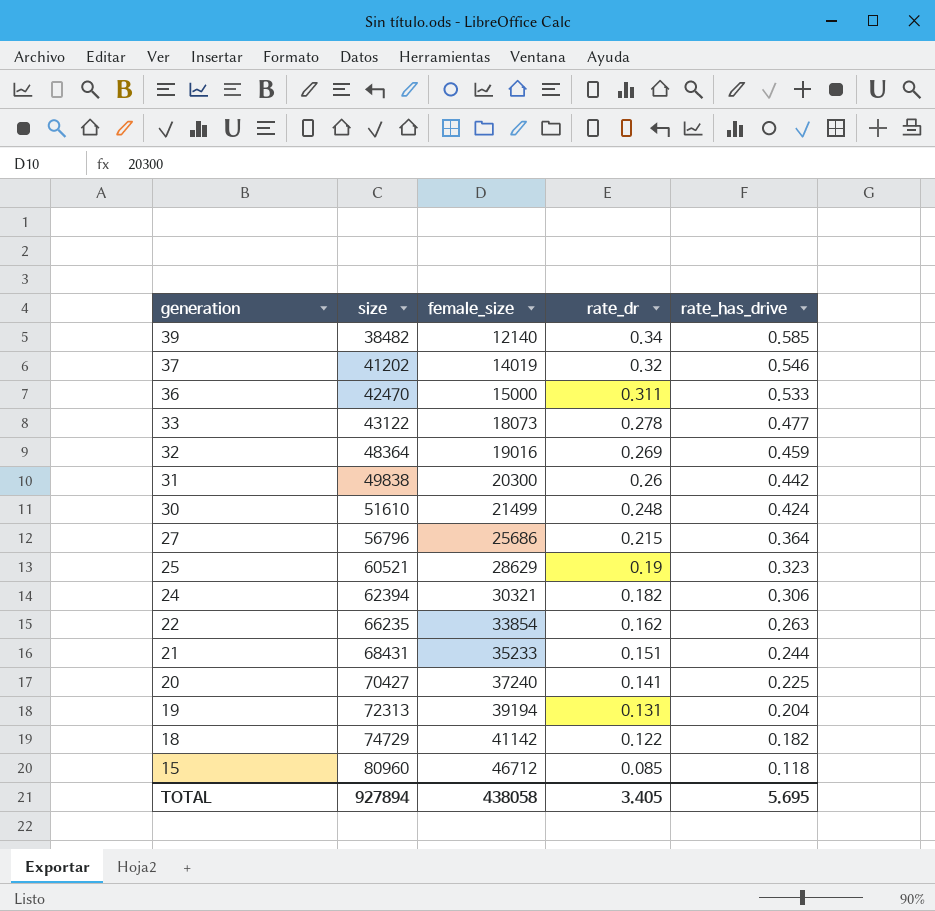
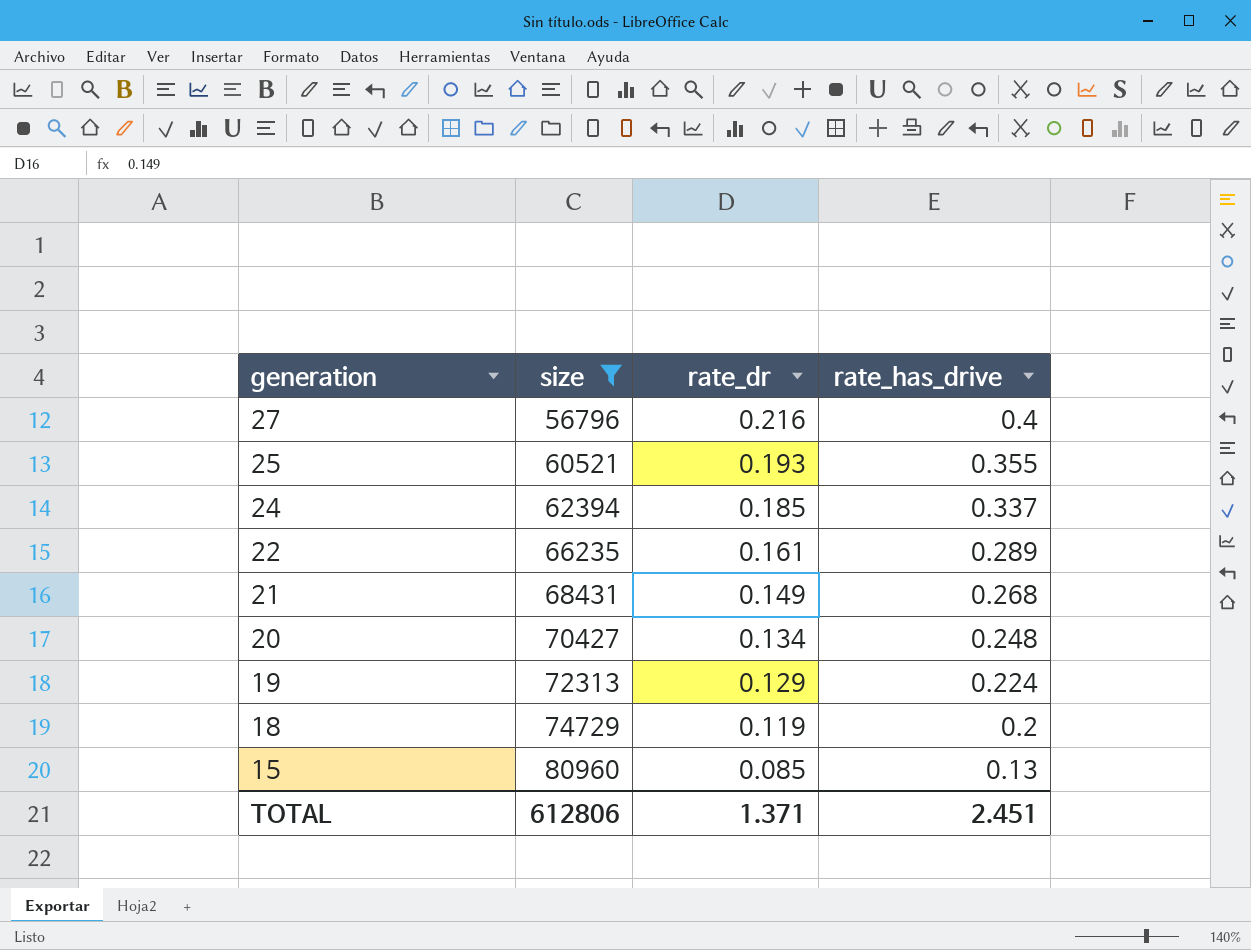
filter: none -> size >= 56796
column female_size | position: 3 -> none
27 | rate_dr: 0.215 -> 0.216
27 | rate_has_drive: 0.364 -> 0.4
25 | rate_dr: 0.19 -> 0.193
25 | rate_has_drive: 0.323 -> 0.355
24 | rate_dr: 0.182 -> 0.185
24 | rate_has_drive: 0.306 -> 0.337
22 | rate_dr: 0.162 -> 0.161
22 | rate_has_drive: 0.263 -> 0.289
21 | rate_dr: 0.151 -> 0.149
21 | rate_has_drive: 0.244 -> 0.268
20 | rate_dr: 0.141 -> 0.134
20 | rate_has_drive: 0.225 -> 0.248
19 | rate_dr: 0.131 -> 0.129
19 | rate_has_drive: 0.204 -> 0.224
18 | rate_dr: 0.122 -> 0.119
18 | rate_has_drive: 0.182 -> 0.2
15 | rate_has_drive: 0.118 -> 0.13
TOTAL | size: 927894 -> 612806
TOTAL | rate_dr: 3.405 -> 1.371
TOTAL | rate_has_drive: 5.695 -> 2.451

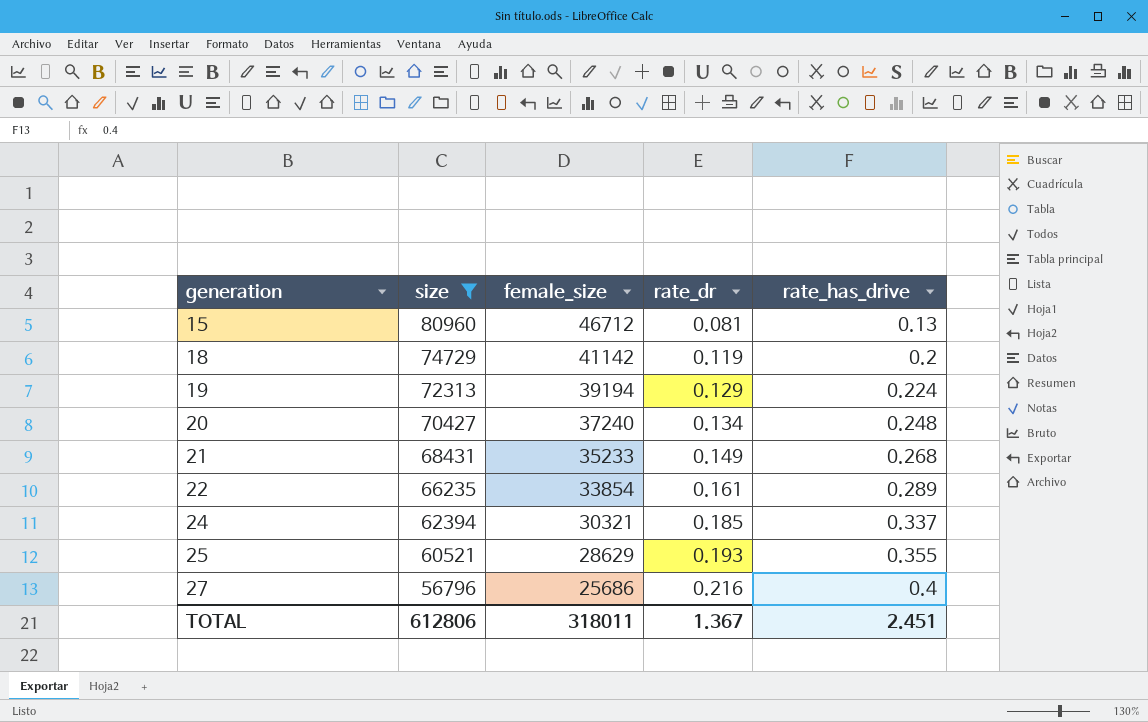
row order: generation descending -> generation ascending
column female_size | position: none -> 3
15 | rate_dr: 0.085 -> 0.081
TOTAL | rate_dr: 1.371 -> 1.367

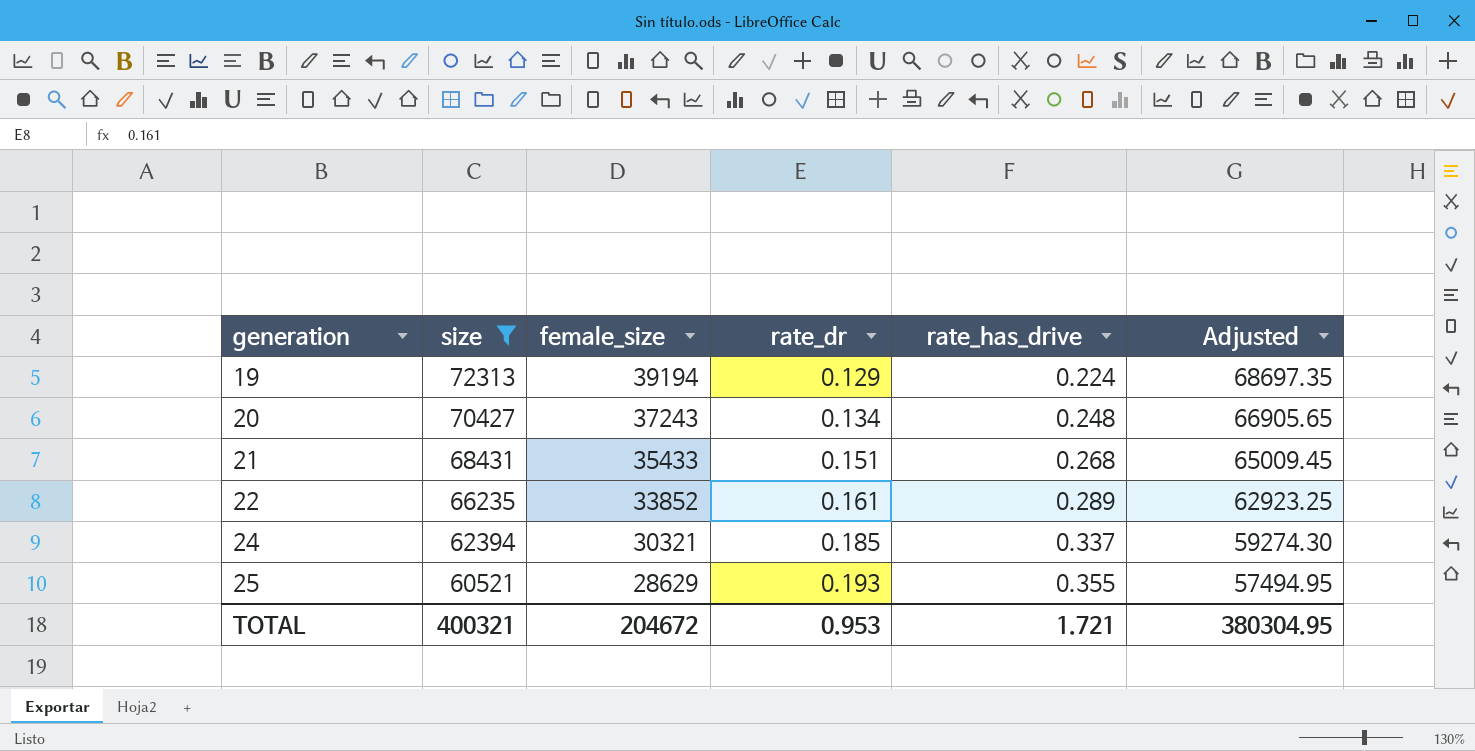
column Adjusted | formula: none -> [size] * 0.95
row 15: 80960 | 46712 | 0.081 | 0.13 -> none
row 18: 74729 | 41142 | 0.119 | 0.2 -> none
row 27: 56796 | 25686 | 0.216 | 0.4 -> none
20 | female_size: 37240 -> 37243
21 | female_size: 35233 -> 35433
21 | rate_dr: 0.149 -> 0.151
22 | female_size: 33854 -> 33852
TOTAL | size: 612806 -> 400321
TOTAL | female_size: 318011 -> 204672
TOTAL | rate_dr: 1.367 -> 0.953
TOTAL | rate_has_drive: 2.451 -> 1.721

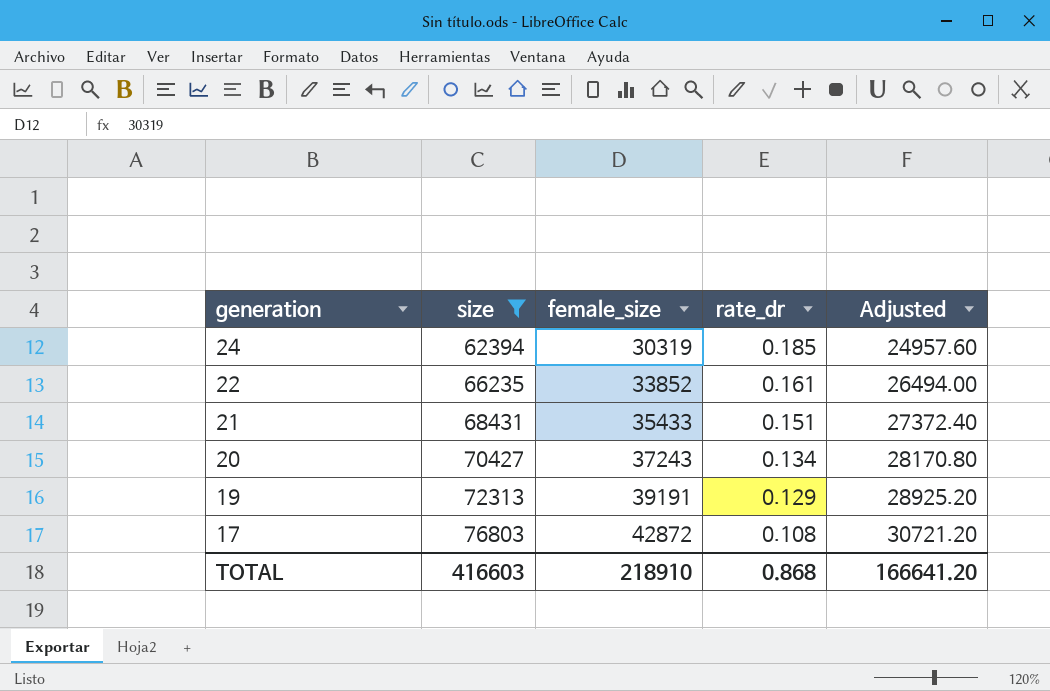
row order: generation ascending -> generation descending
column rate_has_drive | position: 5 -> none
column Adjusted | formula: [size] * 0.95 -> [size] * 0.4
row 25: 60521 | 28629 | 0.193 | 0.355 | 57494.95 -> none
24 | female_size: 30321 -> 30319
19 | female_size: 39194 -> 39191
row 17: none -> 76803 | 42872 | 0.108 | 30721.20
TOTAL | size: 400321 -> 416603
TOTAL | female_size: 204672 -> 218910
TOTAL | rate_dr: 0.953 -> 0.868
TOTAL | Adjusted: 380304.95 -> 166641.20

